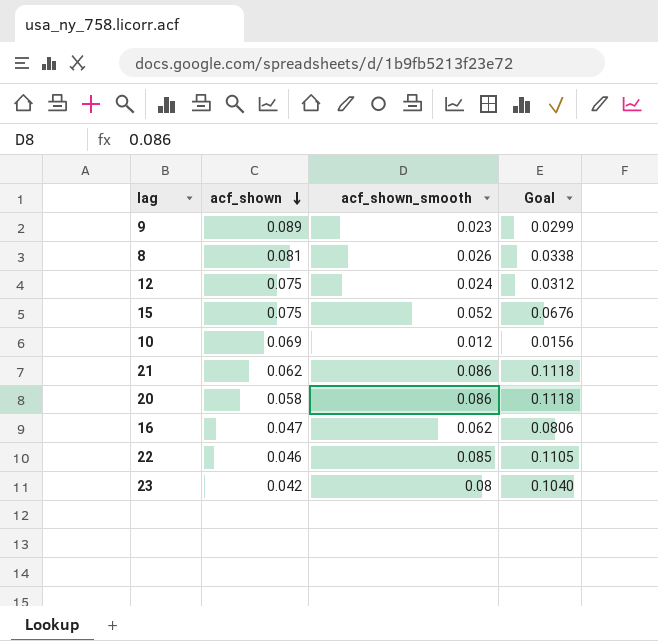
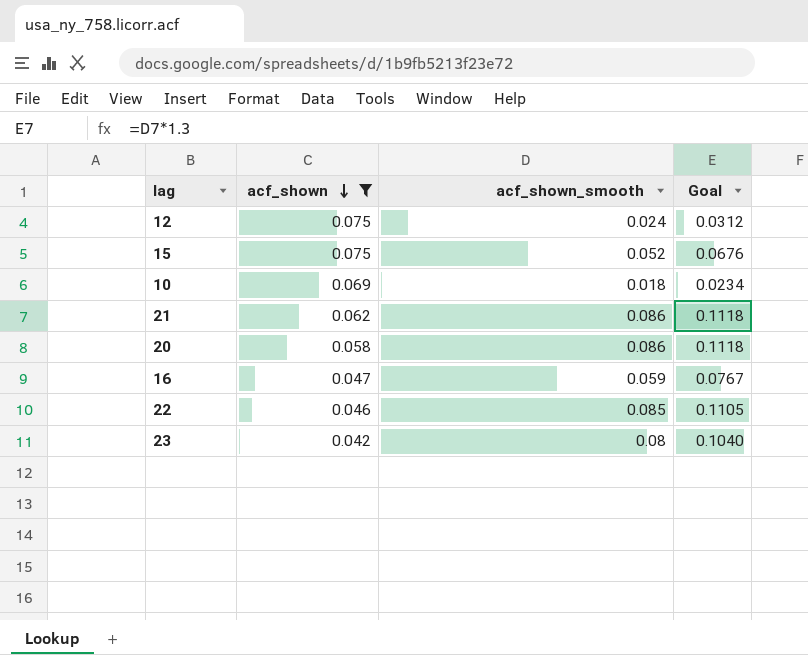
filter: none -> acf_shown <= 0.075
10 | acf_shown_smooth: 0.012 -> 0.018
10 | Goal: 0.0156 -> 0.0234
16 | acf_shown_smooth: 0.062 -> 0.059
16 | Goal: 0.0806 -> 0.0767

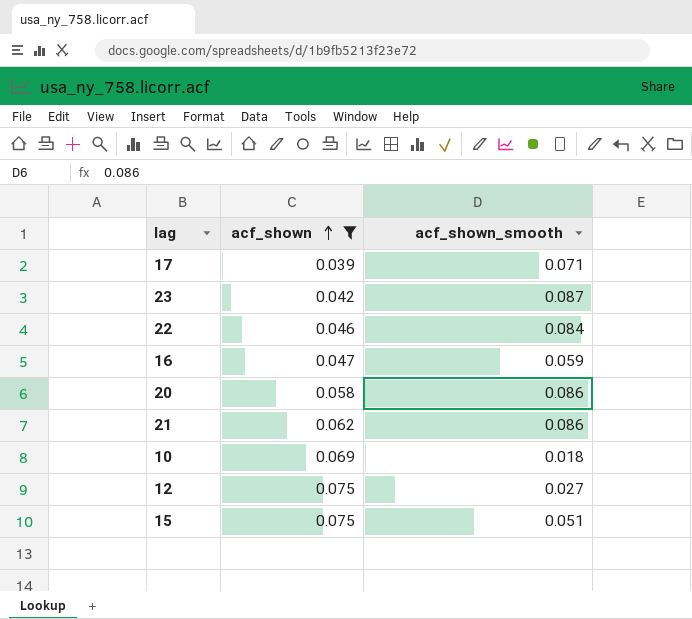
row order: acf_shown descending -> acf_shown ascending
column Goal | formula: [acf_shown_smooth] * 1.3 -> none
row 17: none -> 0.039 | 0.071
23 | acf_shown_smooth: 0.08 -> 0.087
22 | acf_shown_smooth: 0.085 -> 0.084
12 | acf_shown_smooth: 0.024 -> 0.027
15 | acf_shown_smooth: 0.052 -> 0.051

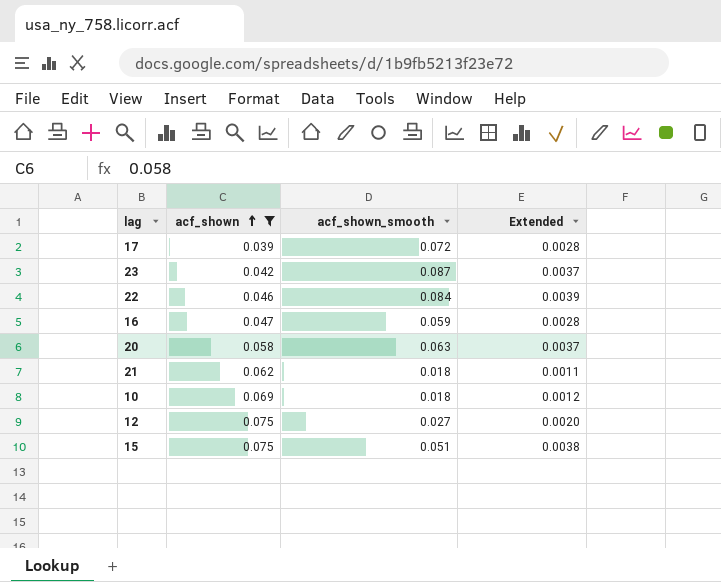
column Extended | formula: none -> [acf_shown] * [acf_shown_smooth]
17 | acf_shown_smooth: 0.071 -> 0.072
20 | acf_shown_smooth: 0.086 -> 0.063
21 | acf_shown_smooth: 0.086 -> 0.018

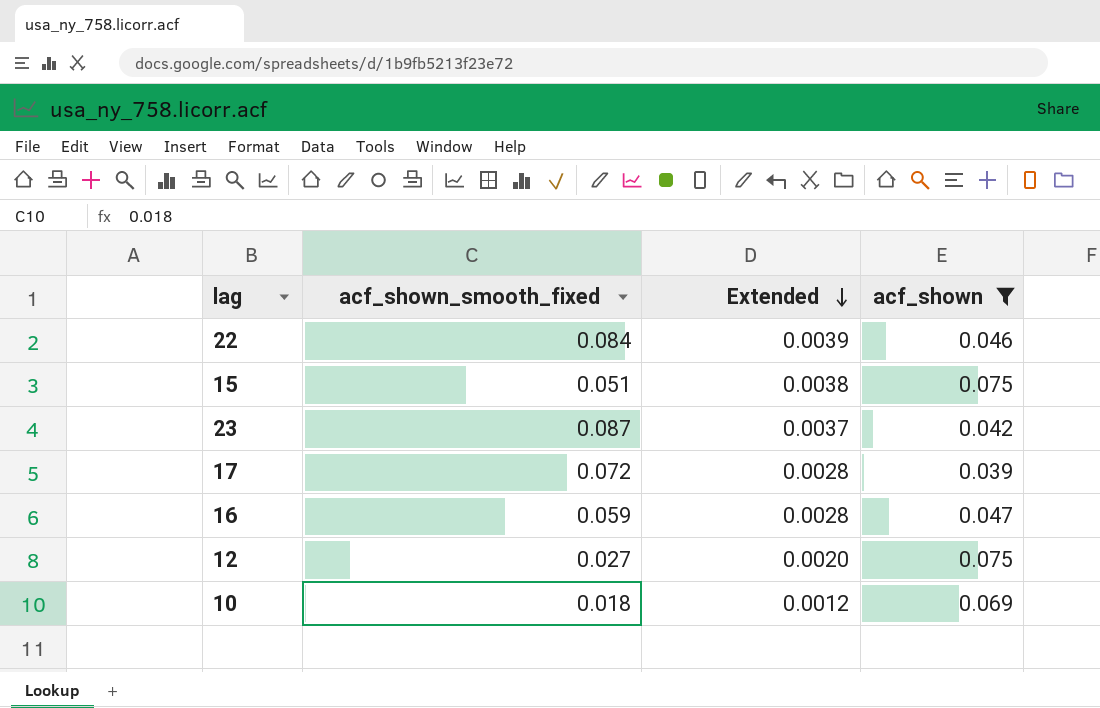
row order: acf_shown ascending -> Extended descending
column name: acf_shown_smooth -> acf_shown_smooth_fixed
column acf_shown | position: 2 -> 4
row 20: 0.058 | 0.063 | 0.0037 -> none
row 21: 0.062 | 0.018 | 0.0011 -> none

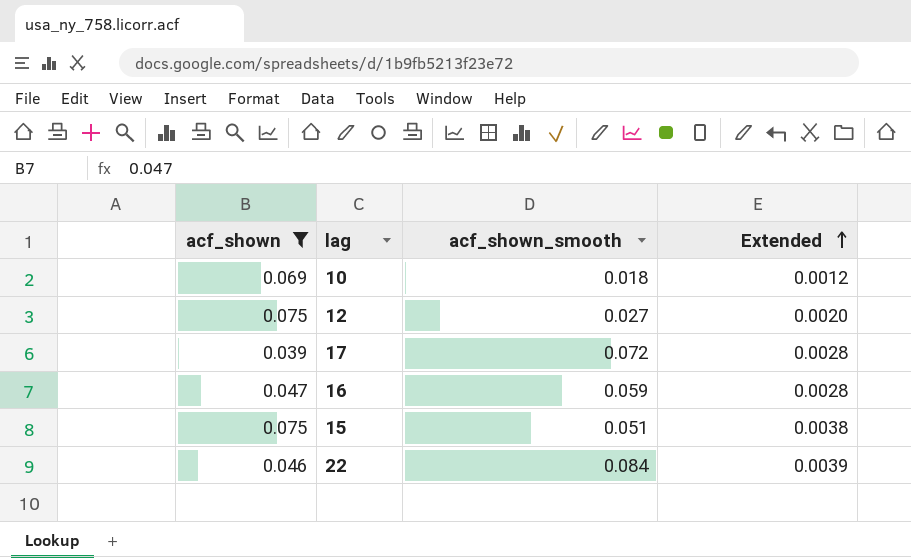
row order: Extended descending -> Extended ascending
column acf_shown | position: 4 -> 1
column name: acf_shown_smooth_fixed -> acf_shown_smooth
row 23: 0.087 | 0.0037 | 0.042 -> none

